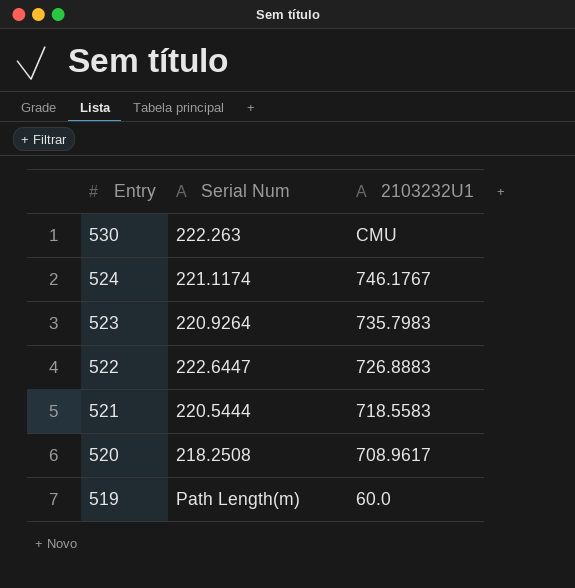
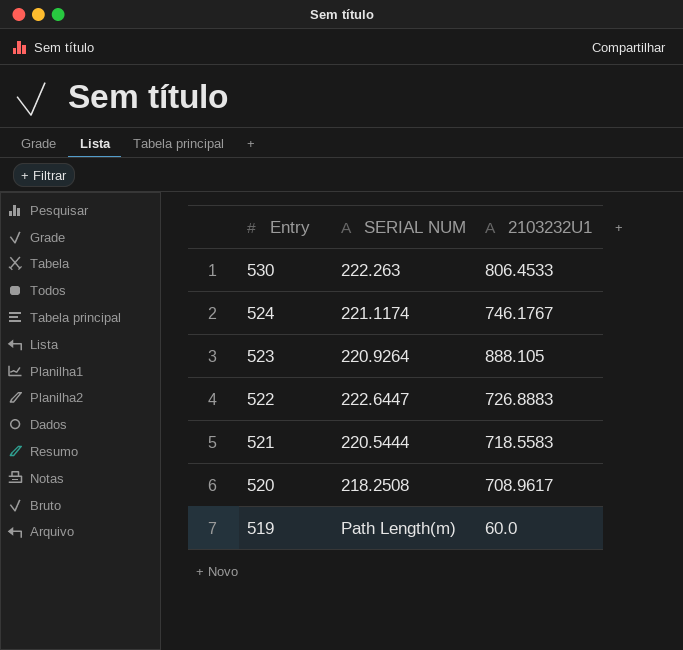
column name: Serial Num -> SERIAL NUM
530 | 2103232U1: CMU -> 806.4533
523 | 2103232U1: 735.7983 -> 888.105

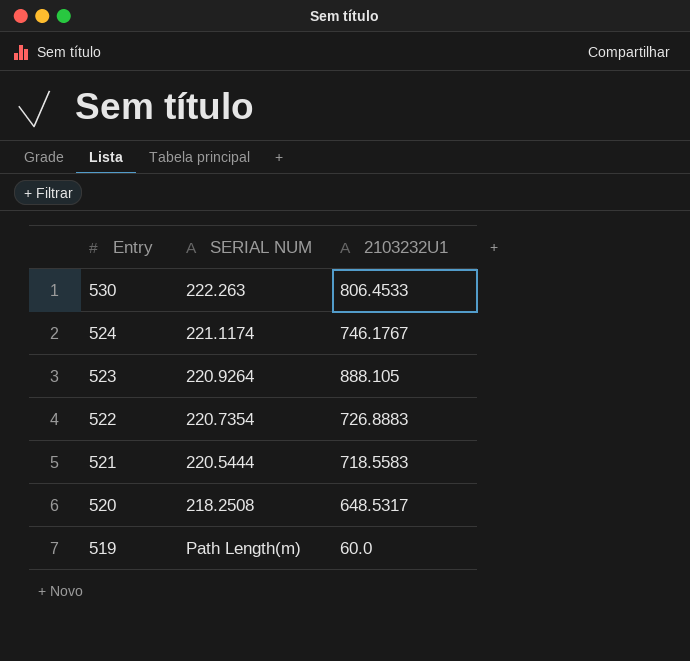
522 | SERIAL NUM: 222.6447 -> 220.7354
520 | 2103232U1: 708.9617 -> 648.5317

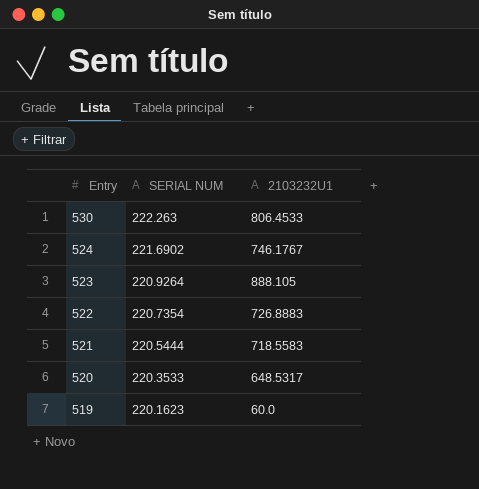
524 | SERIAL NUM: 221.1174 -> 221.6902
520 | SERIAL NUM: 218.2508 -> 220.3533
519 | SERIAL NUM: Path Length(m) -> 220.1623

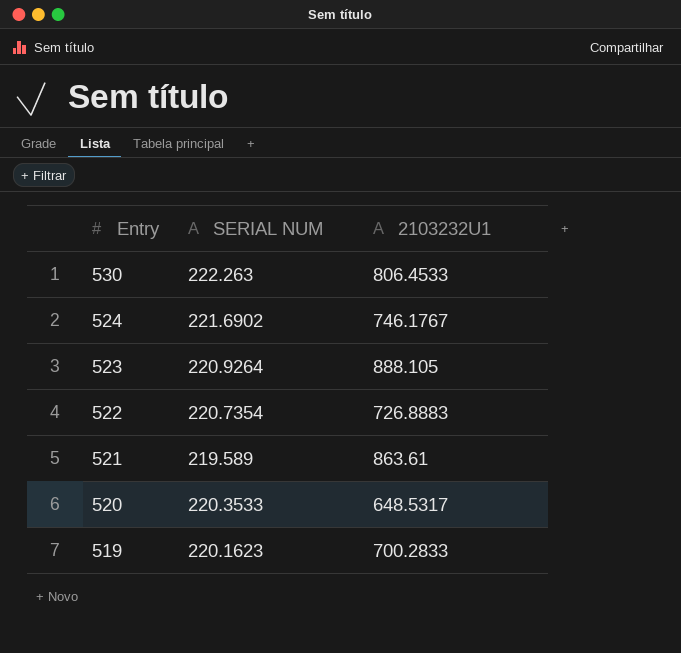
521 | SERIAL NUM: 220.5444 -> 219.589
521 | 2103232U1: 718.5583 -> 863.61
519 | 2103232U1: 60.0 -> 700.2833

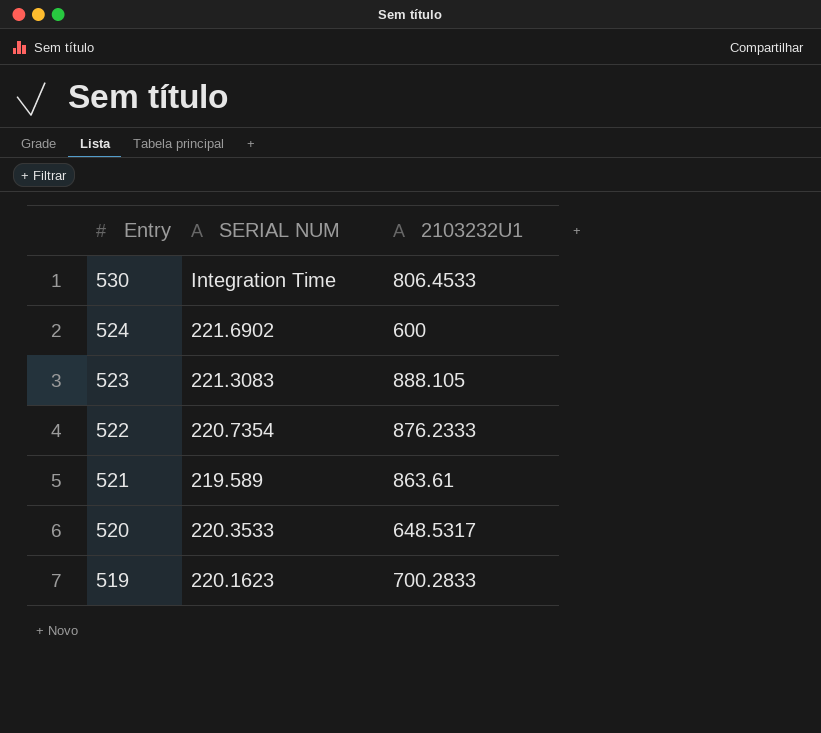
530 | SERIAL NUM: 222.263 -> Integration Time
524 | 2103232U1: 746.1767 -> 600
523 | SERIAL NUM: 220.9264 -> 221.3083
522 | 2103232U1: 726.8883 -> 876.2333

